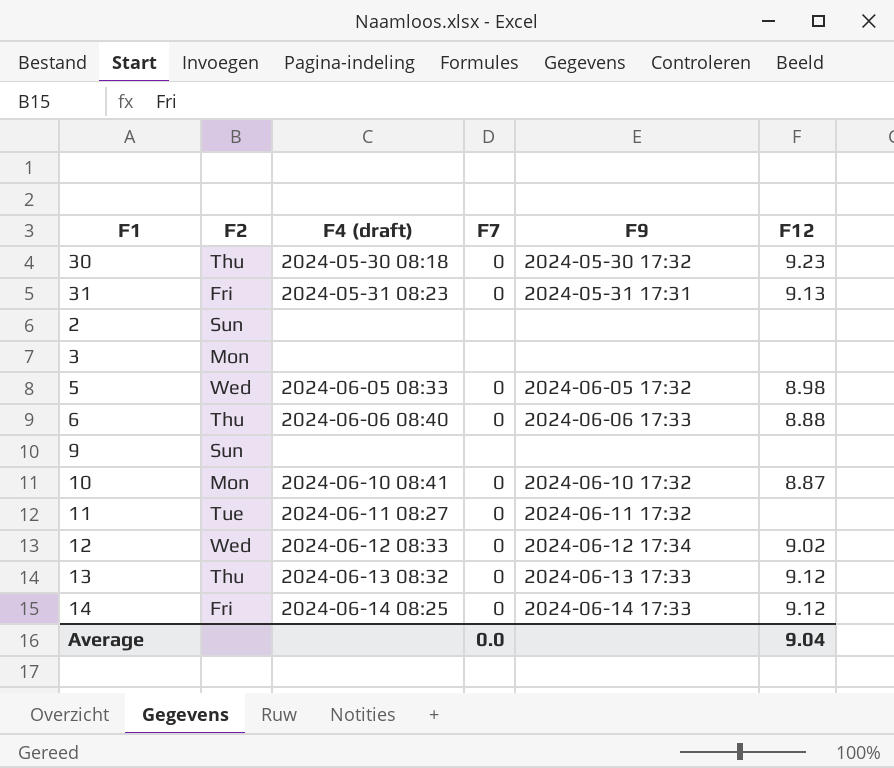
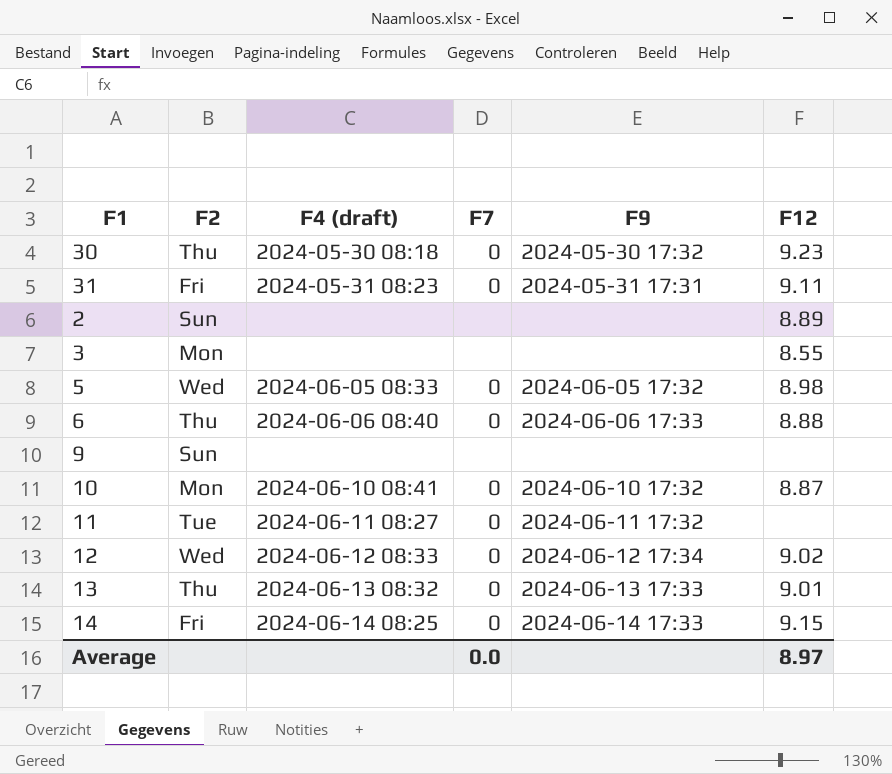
31 | F12: 9.13 -> 9.11
2 | F12: none -> 8.89
3 | F12: none -> 8.55
13 | F12: 9.12 -> 9.01
14 | F12: 9.12 -> 9.15
Average | F12: 9.04 -> 8.97

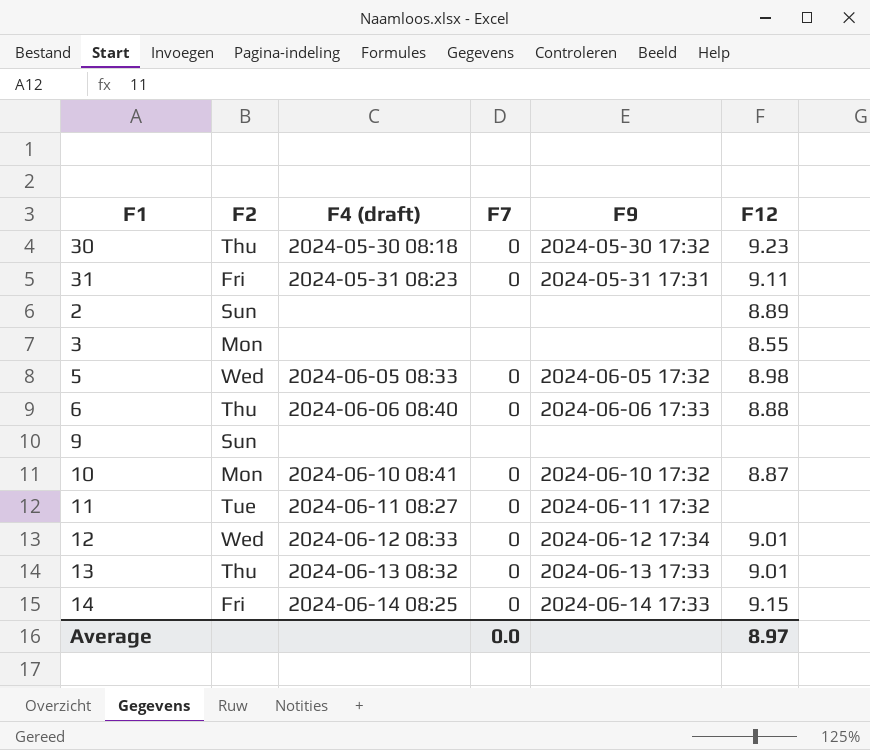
12 | F12: 9.02 -> 9.01

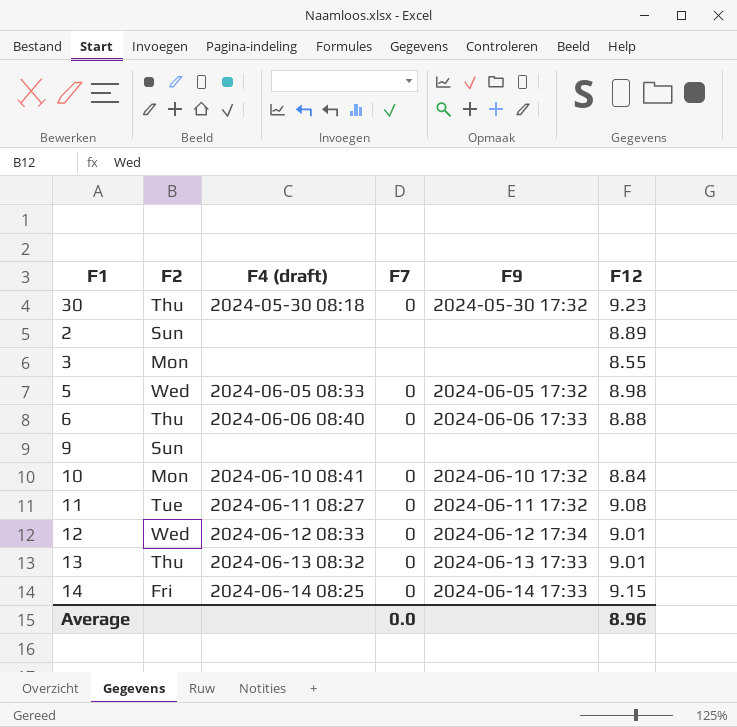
row 31: Fri | 2024-05-31 08:23 | 0 | 2024-05-31 17:31 | 9.11 -> none
10 | F12: 8.87 -> 8.84
11 | F12: none -> 9.08
Average | F12: 8.97 -> 8.96

